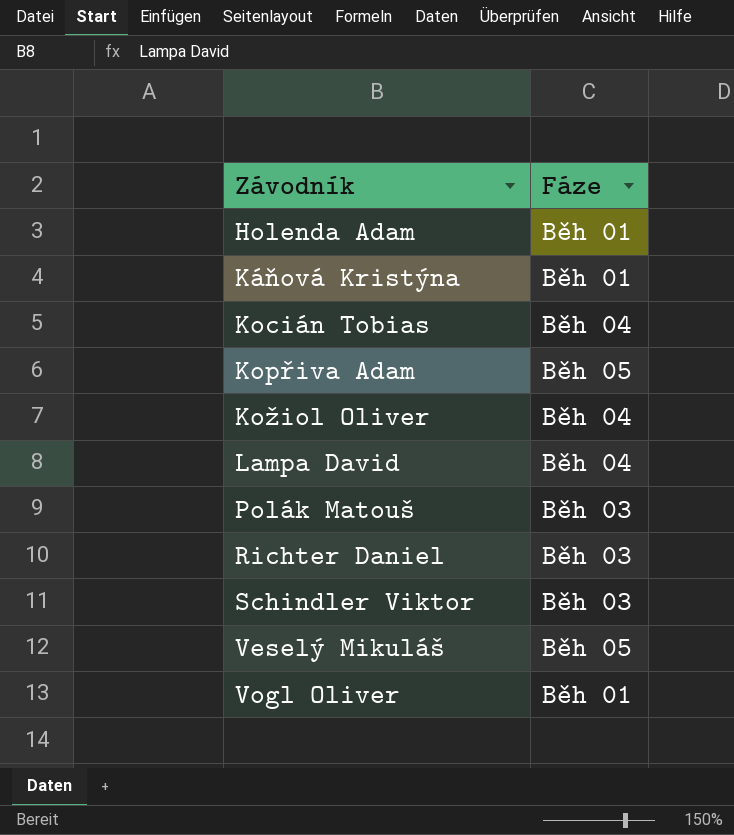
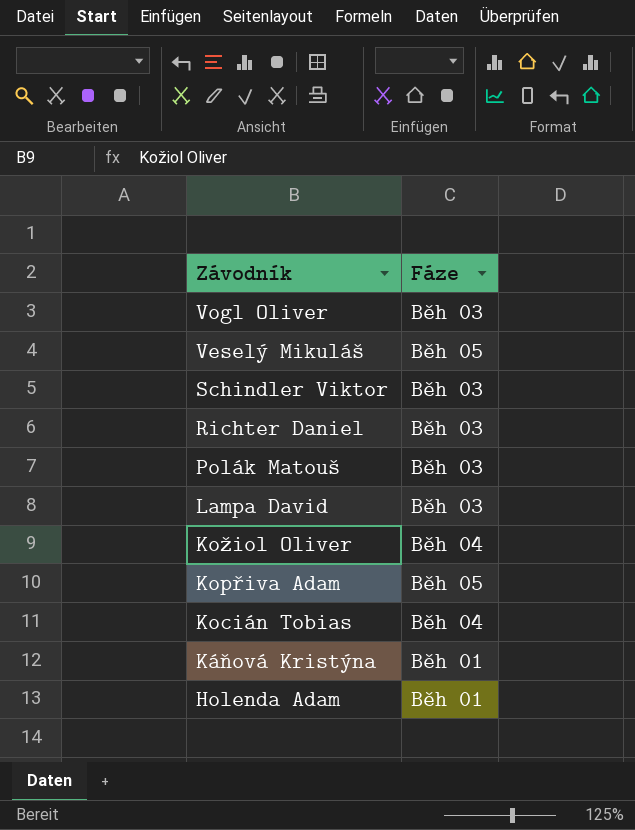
row order: Závodník ascending -> Závodník descending
Vogl Oliver | Fáze: Běh 01 -> Běh 03
Lampa David | Fáze: Běh 04 -> Běh 03

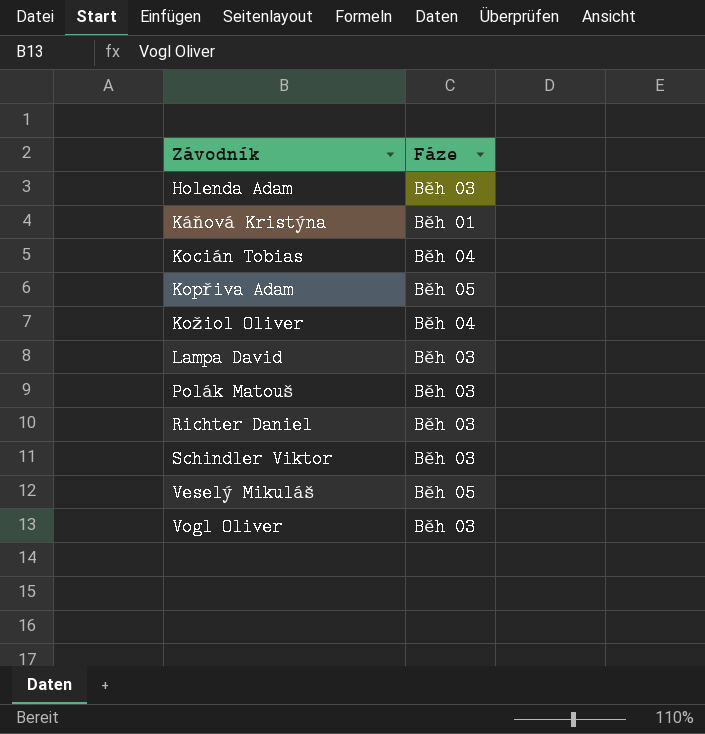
row order: Závodník descending -> Závodník ascending
Holenda Adam | Fáze: Běh 01 -> Běh 03

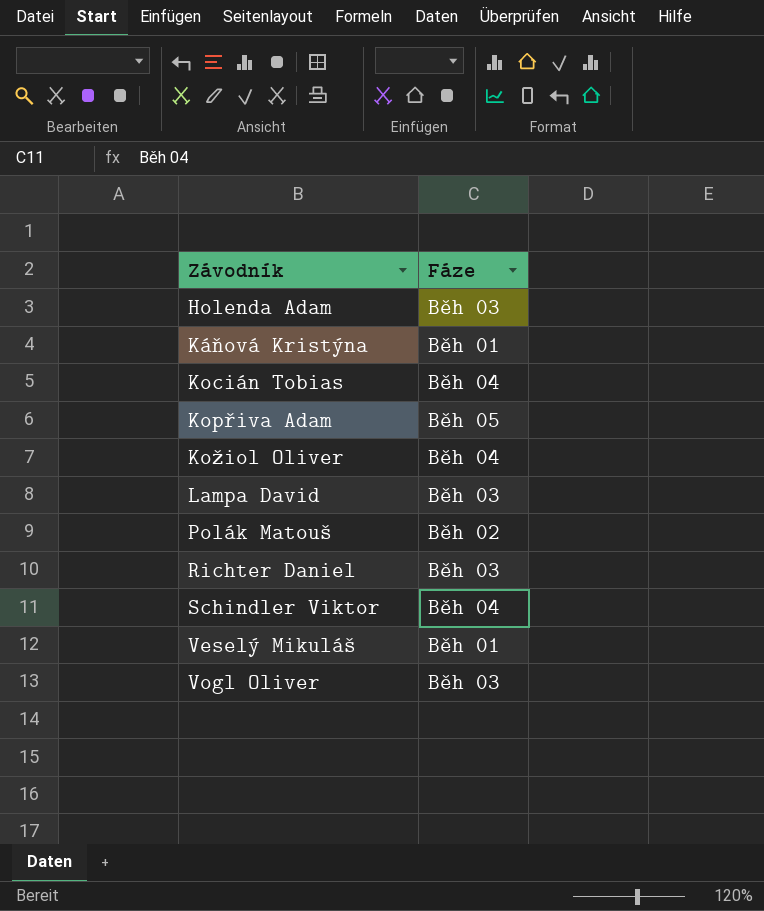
Polák Matouš | Fáze: Běh 03 -> Běh 02
Schindler Viktor | Fáze: Běh 03 -> Běh 04
Veselý Mikuláš | Fáze: Běh 05 -> Běh 01

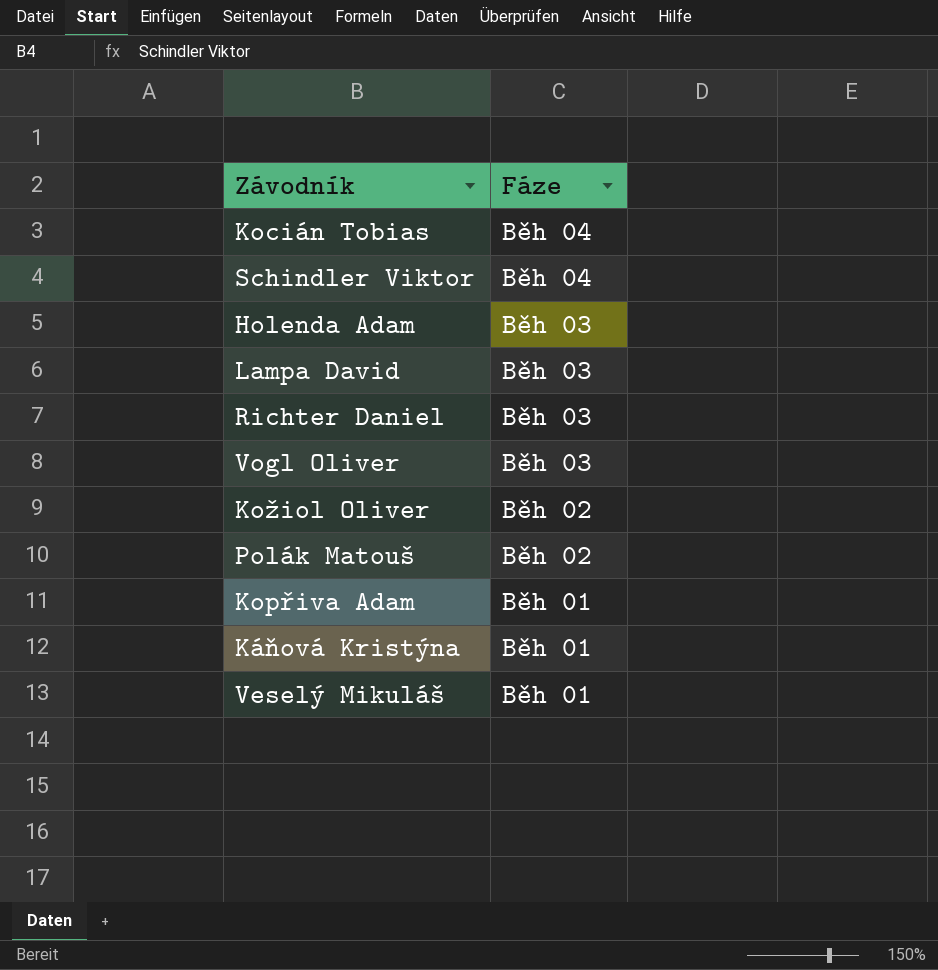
row order: Závodník ascending -> Fáze descending
Kožiol Oliver | Fáze: Běh 04 -> Běh 02
Kopřiva Adam | Fáze: Běh 05 -> Běh 01

